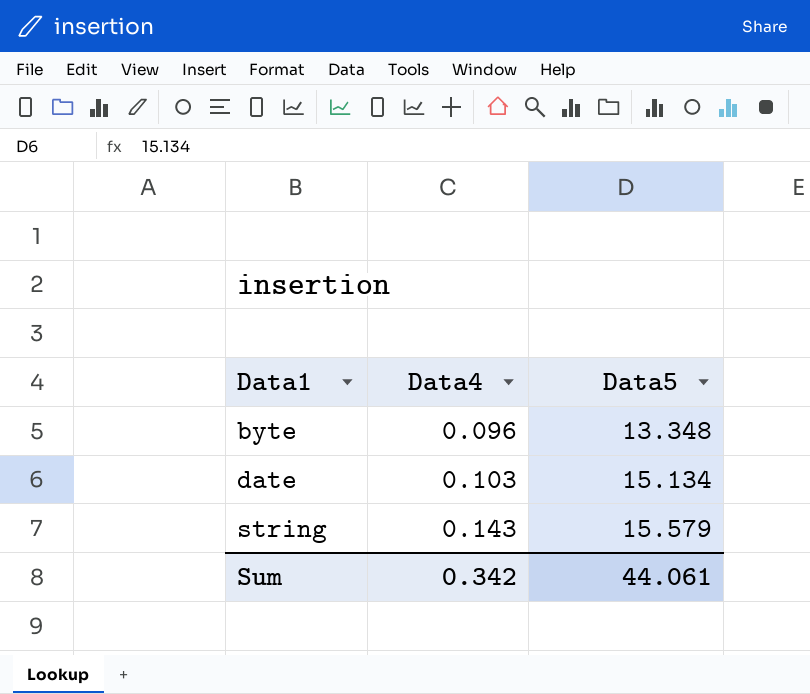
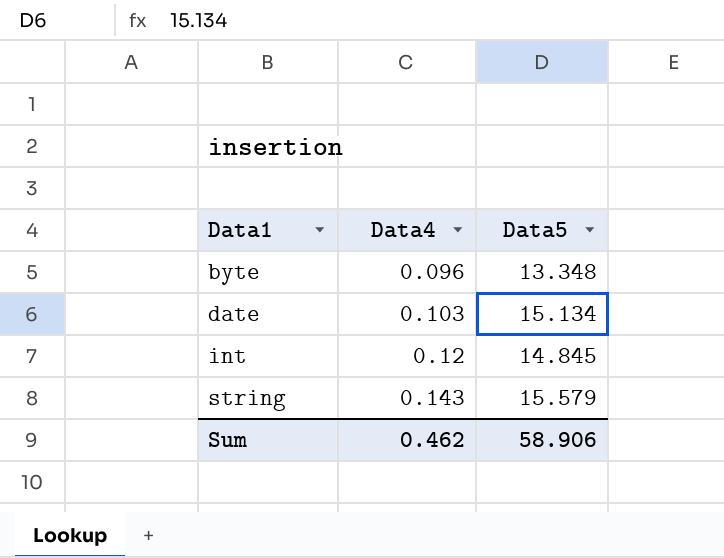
row int: none -> 0.12 | 14.845
Sum | Data4: 0.342 -> 0.462
Sum | Data5: 44.061 -> 58.906

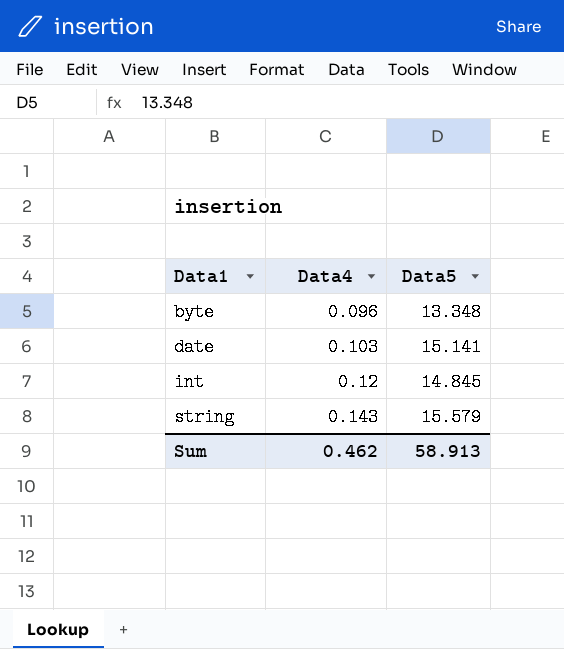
date | Data5: 15.134 -> 15.141
Sum | Data5: 58.906 -> 58.913

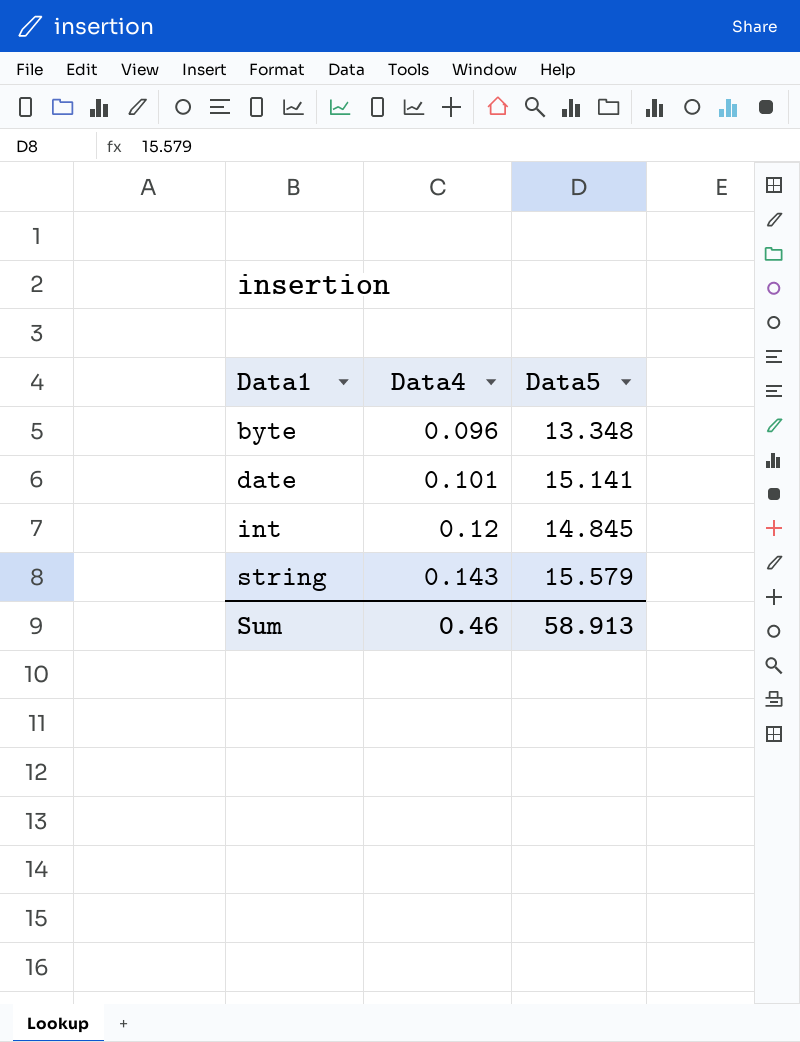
date | Data4: 0.103 -> 0.101
Sum | Data4: 0.462 -> 0.46

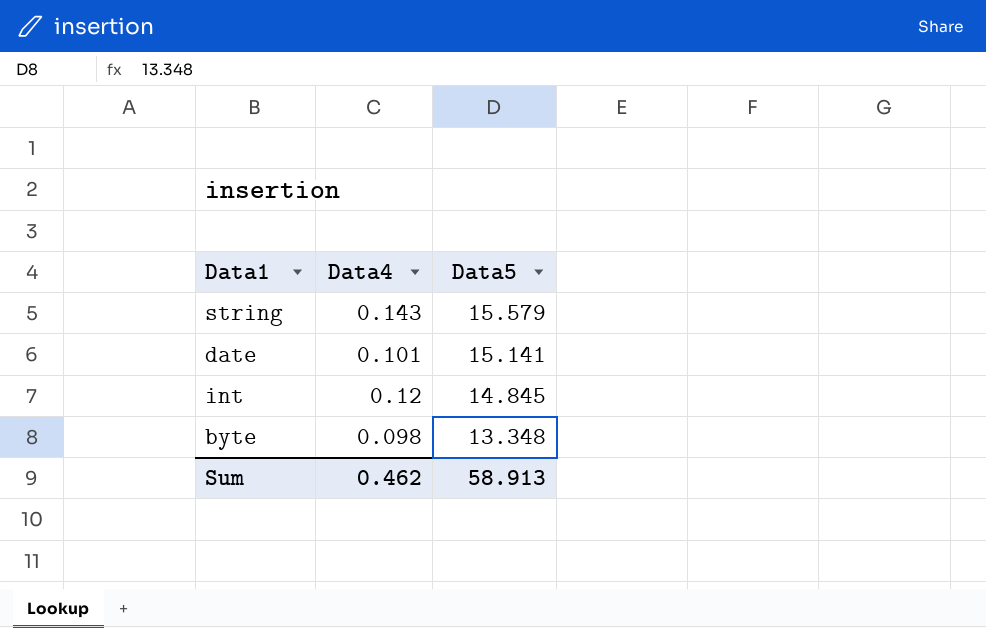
row order: Data1 ascending -> Data5 descending
byte | Data4: 0.096 -> 0.098
Sum | Data4: 0.46 -> 0.462

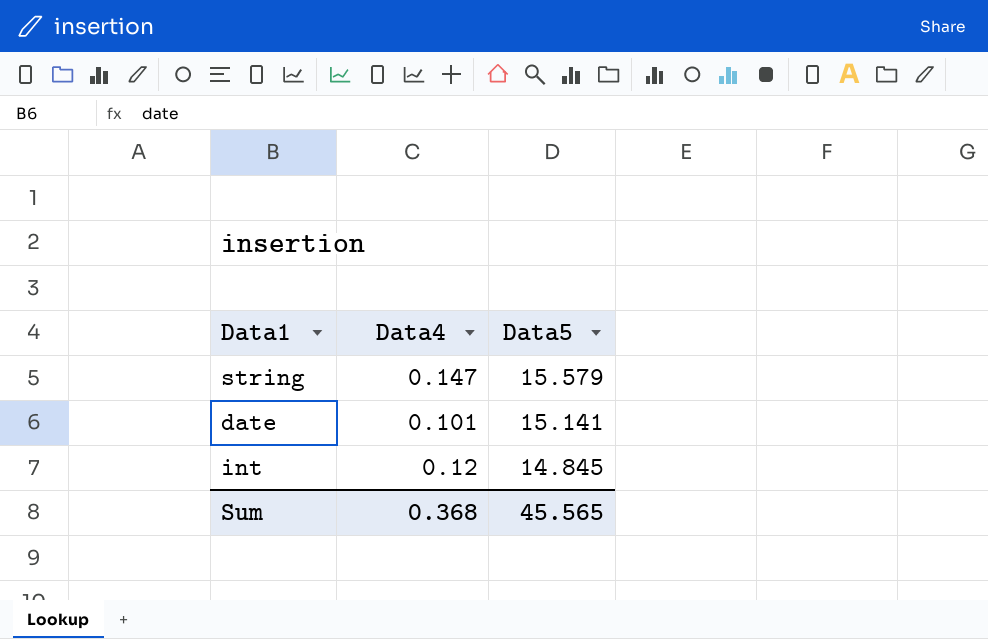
row byte: 0.098 | 13.348 -> none
string | Data4: 0.143 -> 0.147
Sum | Data4: 0.462 -> 0.368
Sum | Data5: 58.913 -> 45.565

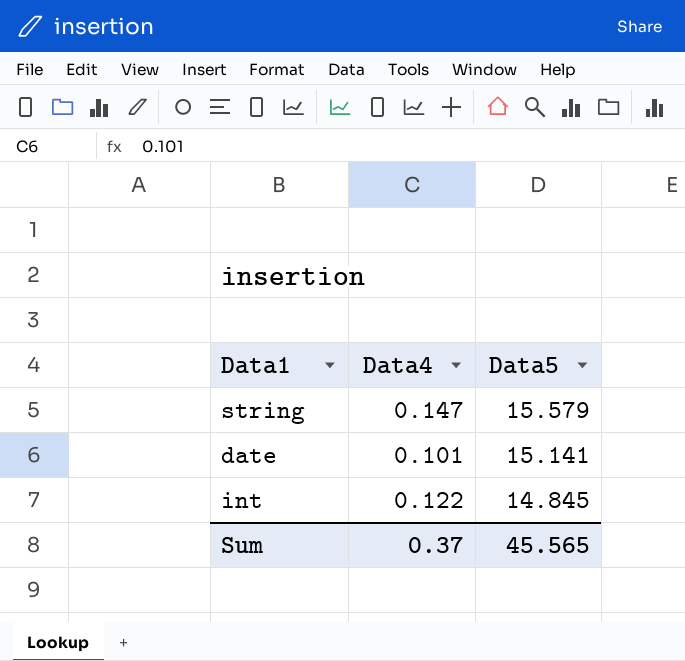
int | Data4: 0.12 -> 0.122
Sum | Data4: 0.368 -> 0.37

